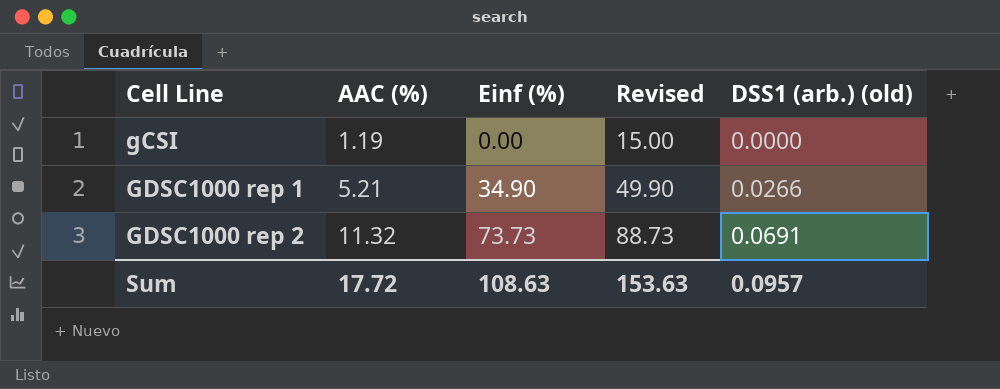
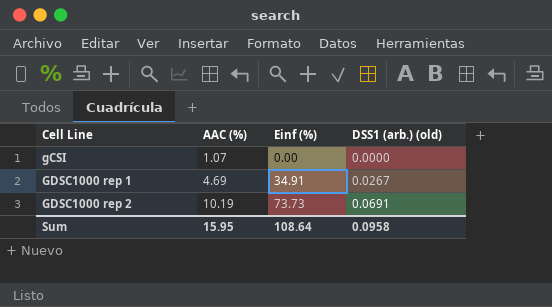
column Revised | formula: [Einf (%)] + 15 -> none
gCSI | AAC (%): 1.19 -> 1.07
GDSC1000 rep 1 | AAC (%): 5.21 -> 4.69
GDSC1000 rep 1 | Einf (%): 34.90 -> 34.91
GDSC1000 rep 1 | DSS1 (arb.) (old): 0.0266 -> 0.0267
GDSC1000 rep 2 | AAC (%): 11.32 -> 10.19
Sum | AAC (%): 17.72 -> 15.95
Sum | Einf (%): 108.63 -> 108.64
Sum | DSS1 (arb.) (old): 0.0957 -> 0.0958

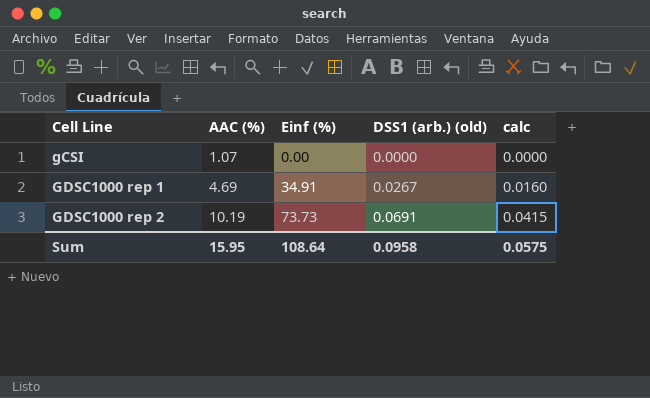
column calc | formula: none -> [DSS1 (arb.) (old)] * 0.6

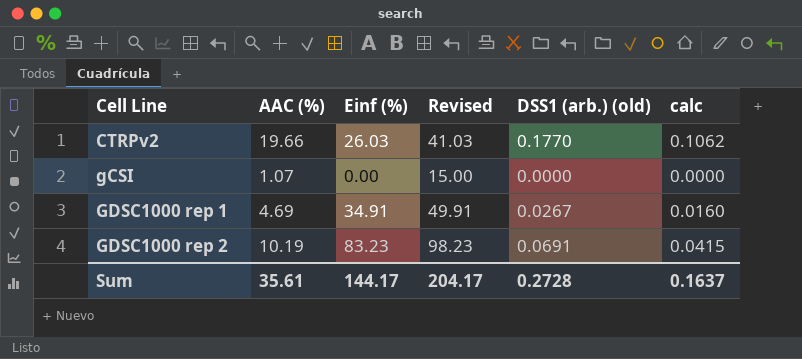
column Revised | formula: none -> [Einf (%)] + 15
row CTRPv2: none -> 19.66 | 26.03 | 41.03 | 0.1770 | 0.1062
GDSC1000 rep 2 | Einf (%): 73.73 -> 83.23
Sum | AAC (%): 15.95 -> 35.61
Sum | Einf (%): 108.64 -> 144.17
Sum | DSS1 (arb.) (old): 0.0958 -> 0.2728
Sum | calc: 0.0575 -> 0.1637

